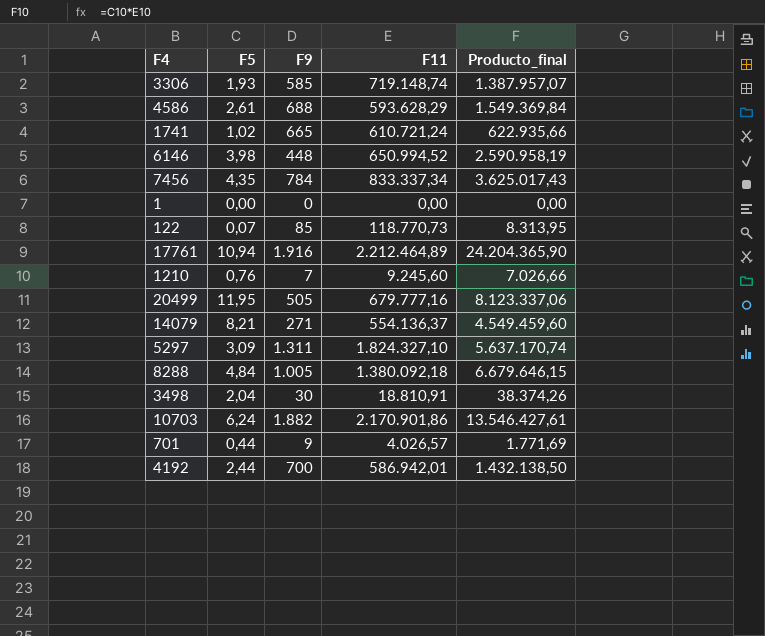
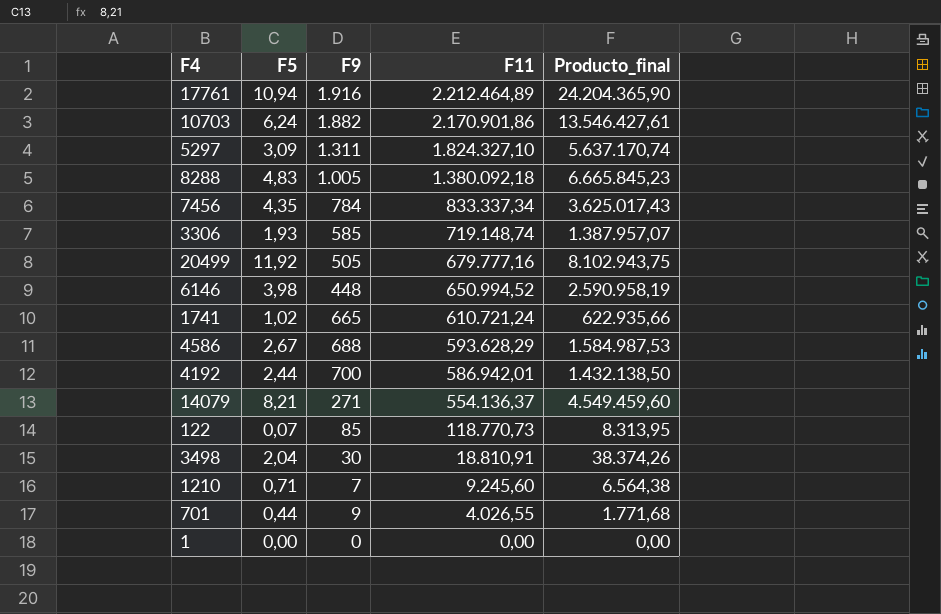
row order: none -> F11 descending
8288 | F5: 4,84 -> 4,83
8288 | Producto_final: 6.679.646,15 -> 6.665.845,23
20499 | F5: 11,95 -> 11,92
20499 | Producto_final: 8.123.337,06 -> 8.102.943,75
4586 | F5: 2,61 -> 2,67
4586 | Producto_final: 1.549.369,84 -> 1.584.987,53
1210 | F5: 0,76 -> 0,71
1210 | Producto_final: 7.026,66 -> 6.564,38
701 | F11: 4.026,57 -> 4.026,55
701 | Producto_final: 1.771,69 -> 1.771,68

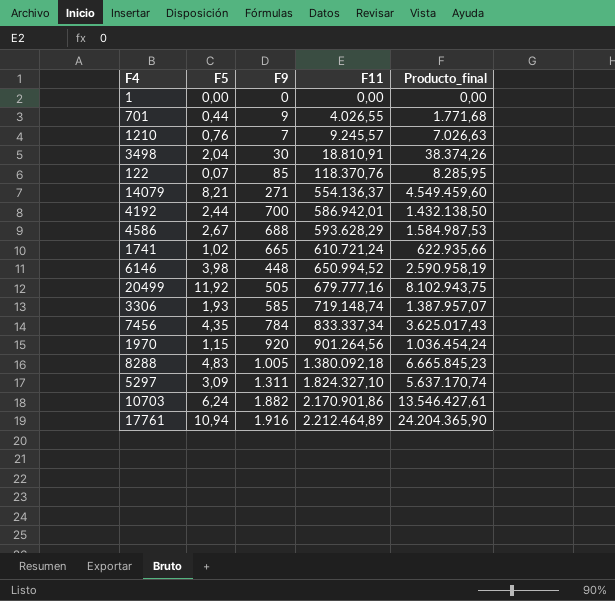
row order: F11 descending -> F11 ascending
1210 | F5: 0,71 -> 0,76
1210 | F11: 9.245,60 -> 9.245,57
1210 | Producto_final: 6.564,38 -> 7.026,63
122 | F11: 118.770,73 -> 118.370,76
122 | Producto_final: 8.313,95 -> 8.285,95
row 1970: none -> 1,15 | 920 | 901.264,56 | 1.036.454,24

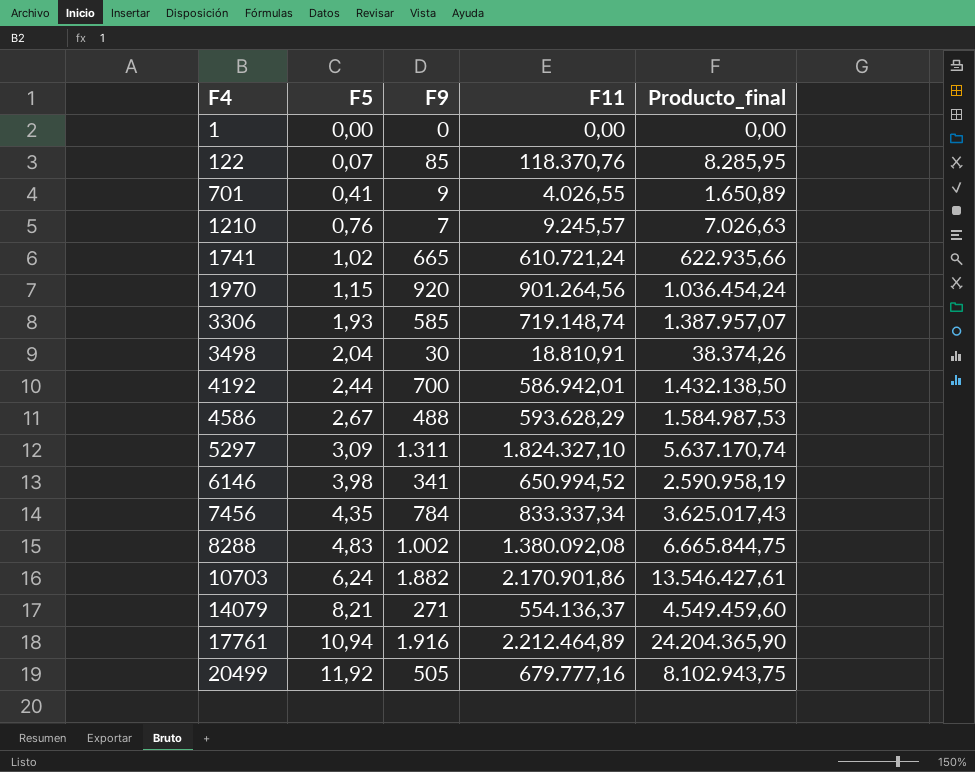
row order: F11 ascending -> F4 ascending
701 | F5: 0,44 -> 0,41
701 | Producto_final: 1.771,68 -> 1.650,89
4586 | F9: 688 -> 488
6146 | F9: 448 -> 341
8288 | F9: 1.005 -> 1.002
8288 | F11: 1.380.092,18 -> 1.380.092,08
8288 | Producto_final: 6.665.845,23 -> 6.665.844,75

